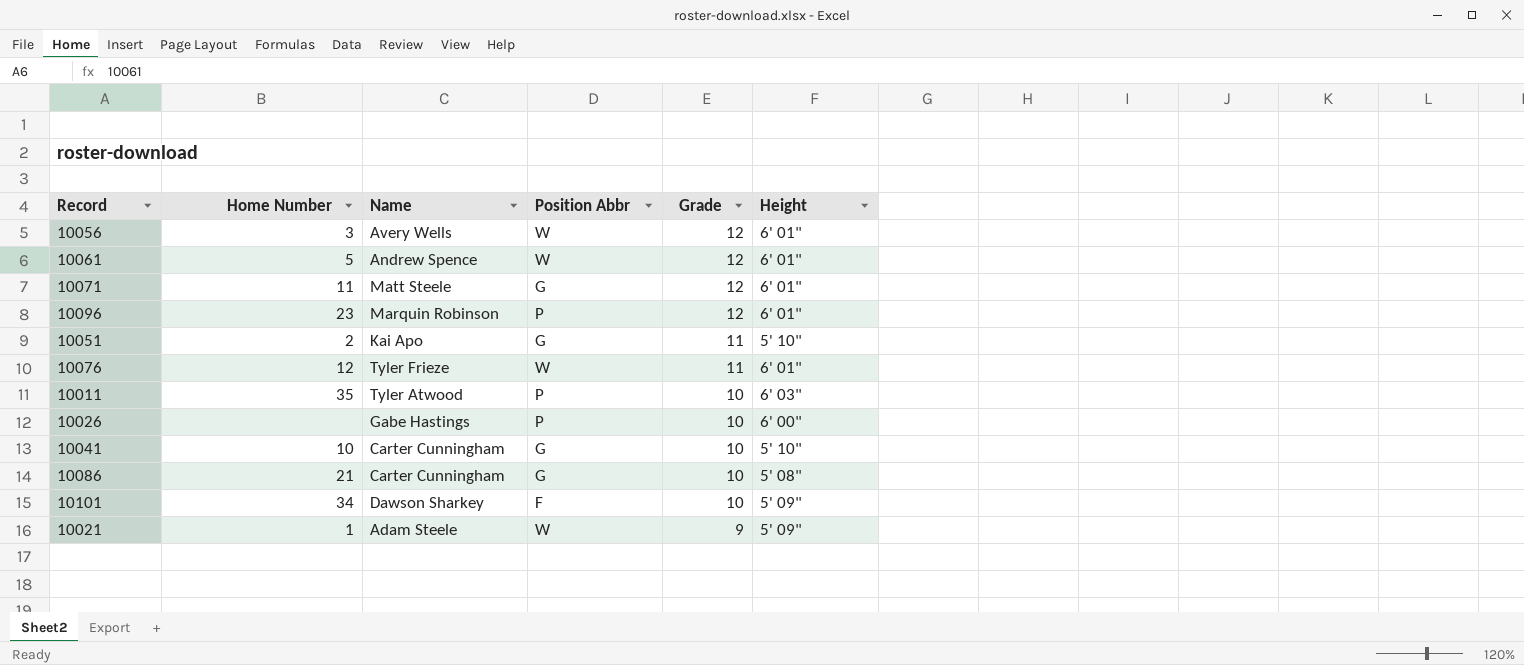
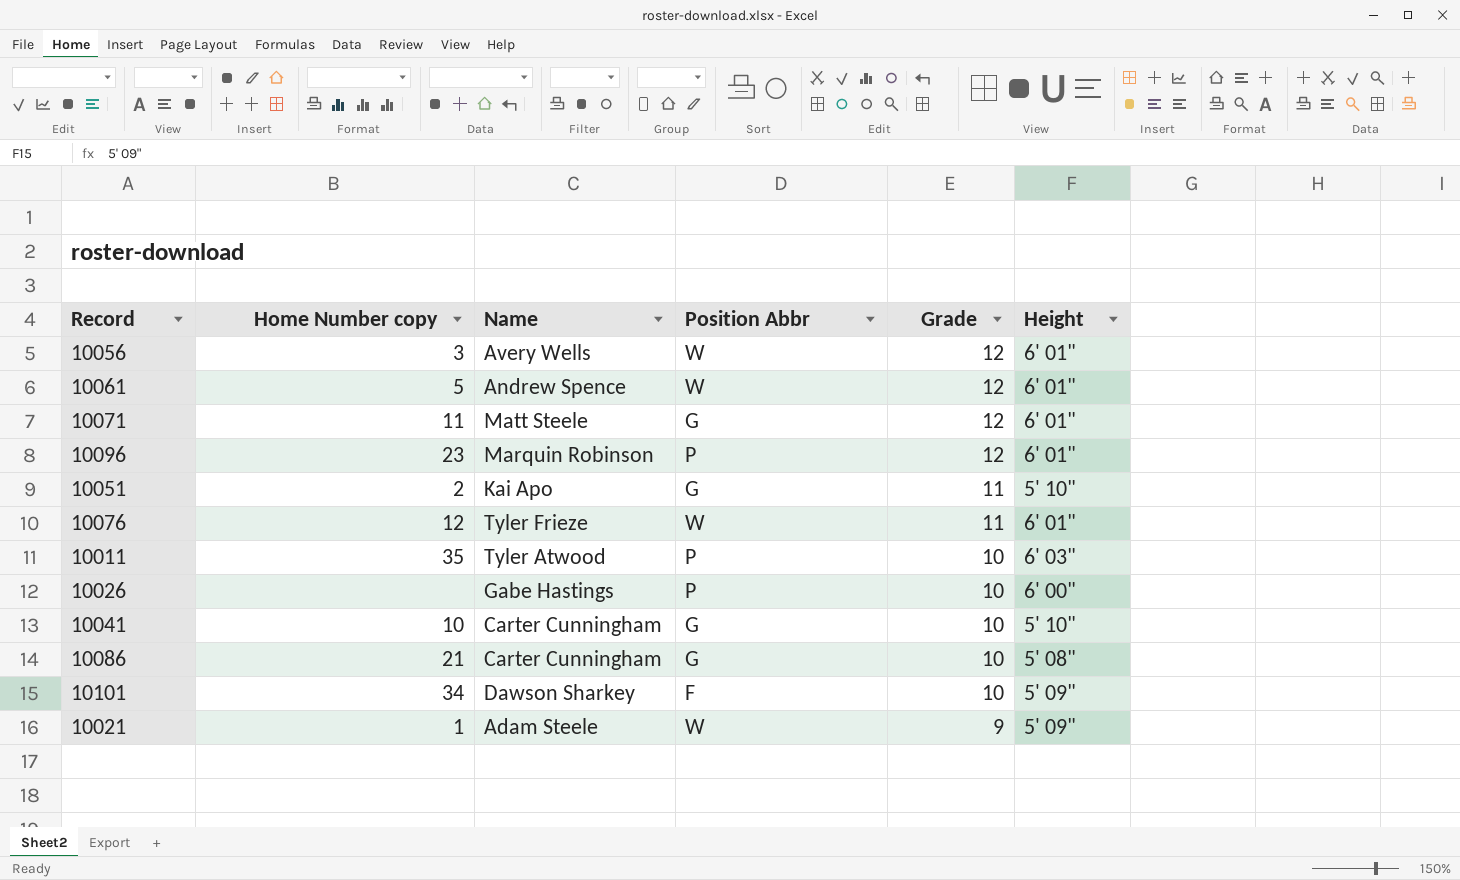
column name: Home Number -> Home Number copy

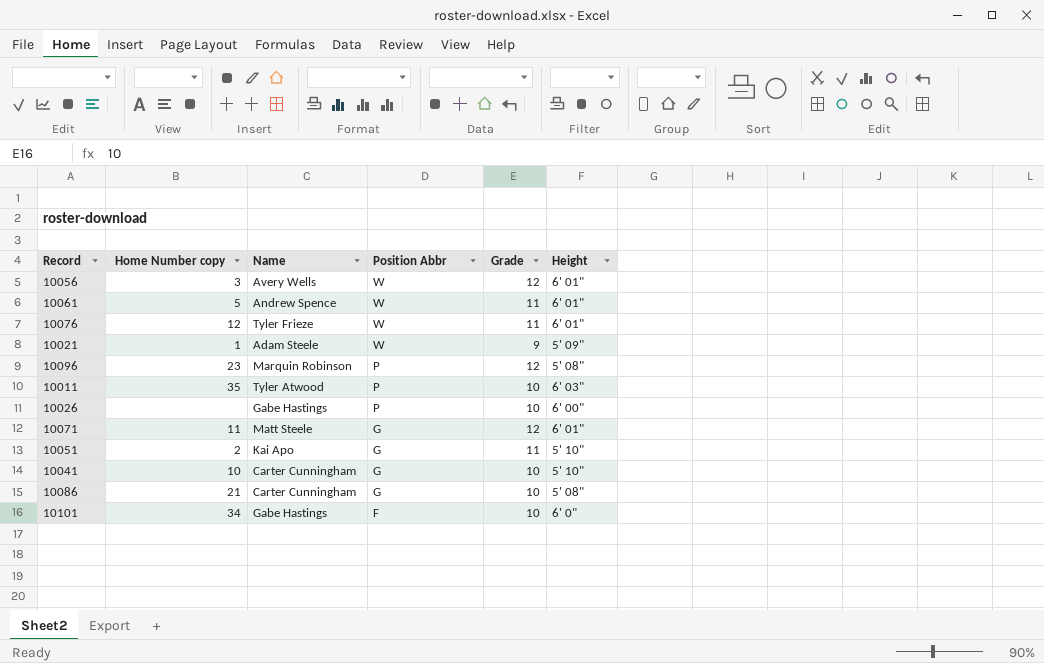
row order: Grade descending -> Position Abbr descending
10061 | Grade: 12 -> 11
10096 | Height: 6' 01" -> 5' 08"
10101 | Name: Dawson Sharkey -> Gabe Hastings
10101 | Height: 5' 09" -> 6' 0"

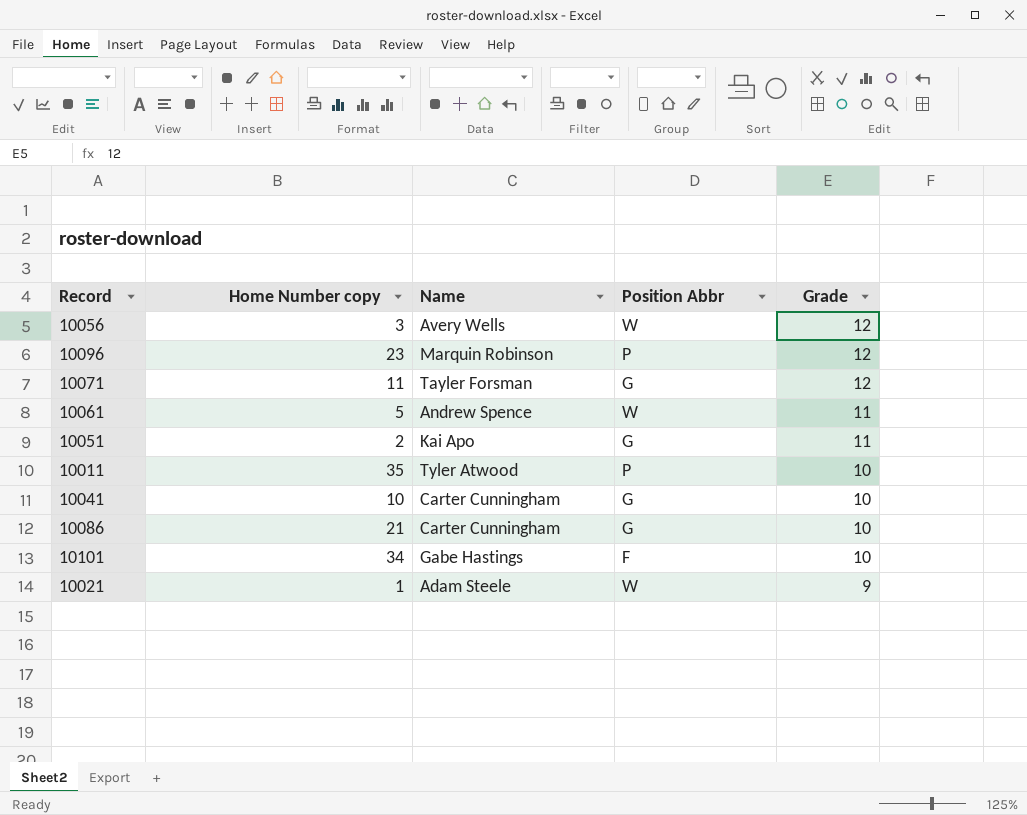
row order: Position Abbr descending -> Grade descending
column Height | position: 6 -> none
row 10076: 12 | Tyler Frieze | W | 11 | 6' 01" -> none
row 10026: none | Gabe Hastings | P | 10 | 6' 00" -> none
10071 | Name: Matt Steele -> Tayler Forsman

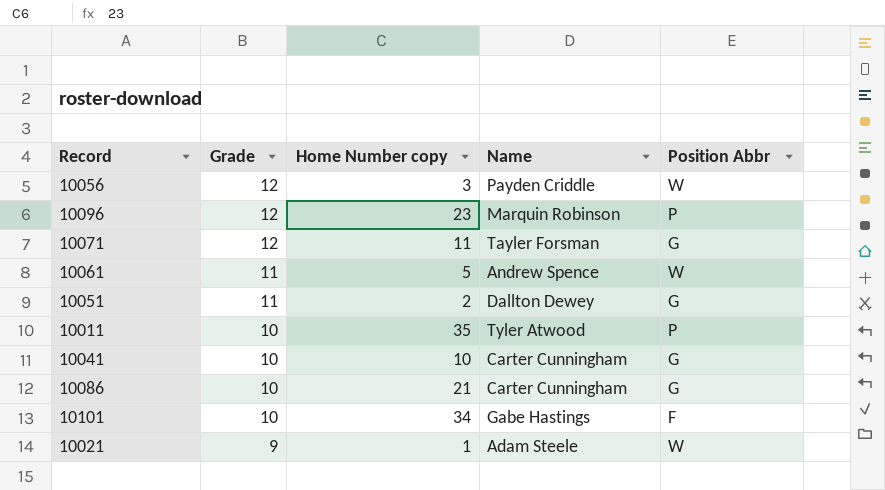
column Grade | position: 5 -> 2
10056 | Name: Avery Wells -> Payden Criddle
10051 | Name: Kai Apo -> Dallton Dewey

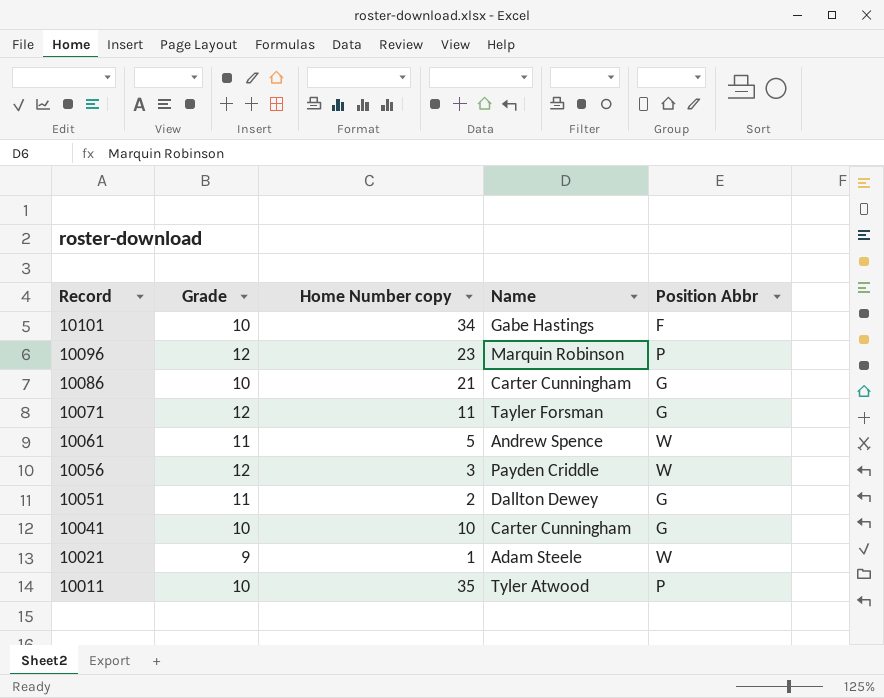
row order: Grade descending -> Record descending

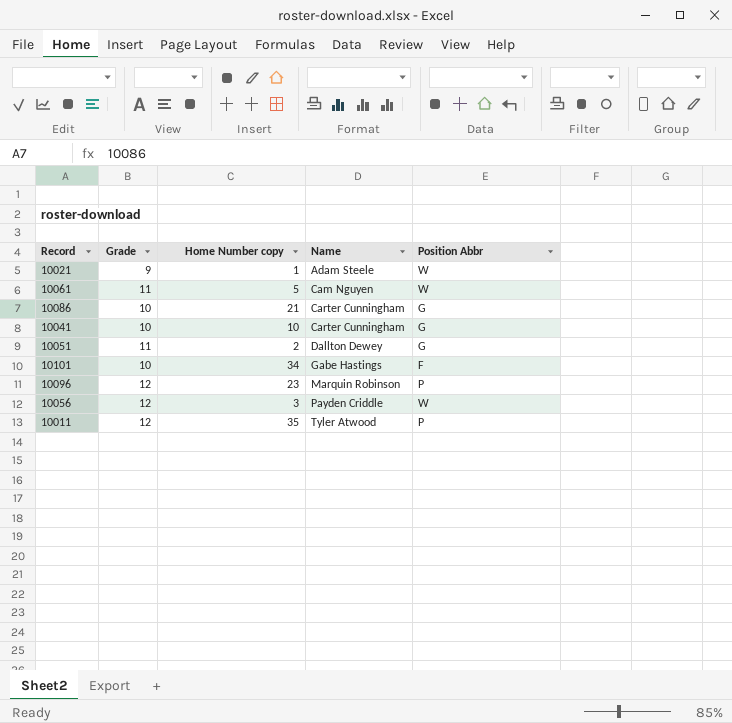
row order: Record descending -> Name ascending
row 10071: 12 | 11 | Tayler Forsman | G -> none
10061 | Name: Andrew Spence -> Cam Nguyen
10011 | Grade: 10 -> 12

